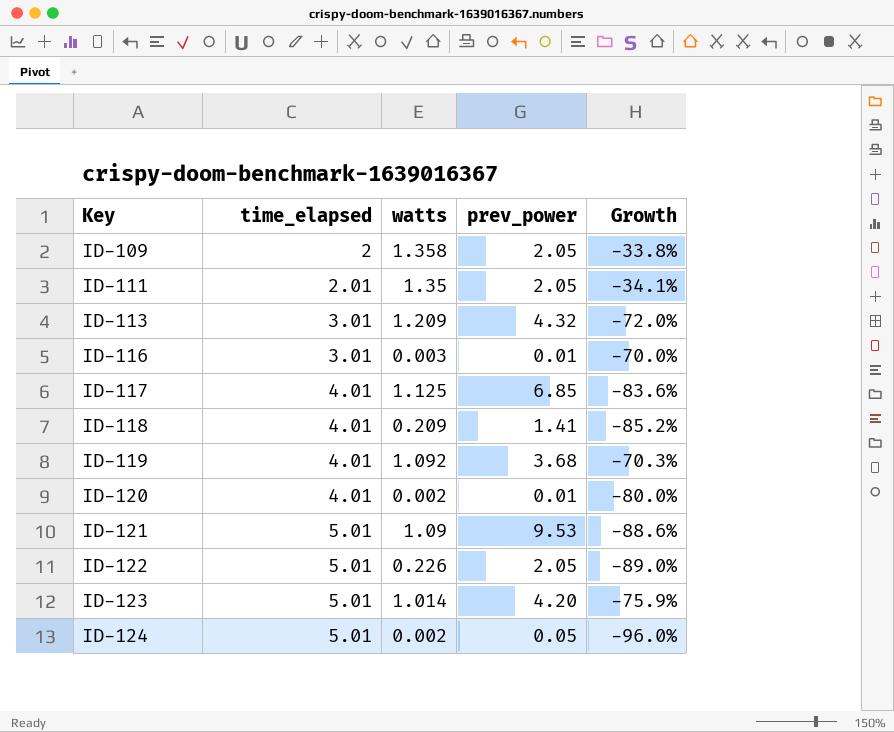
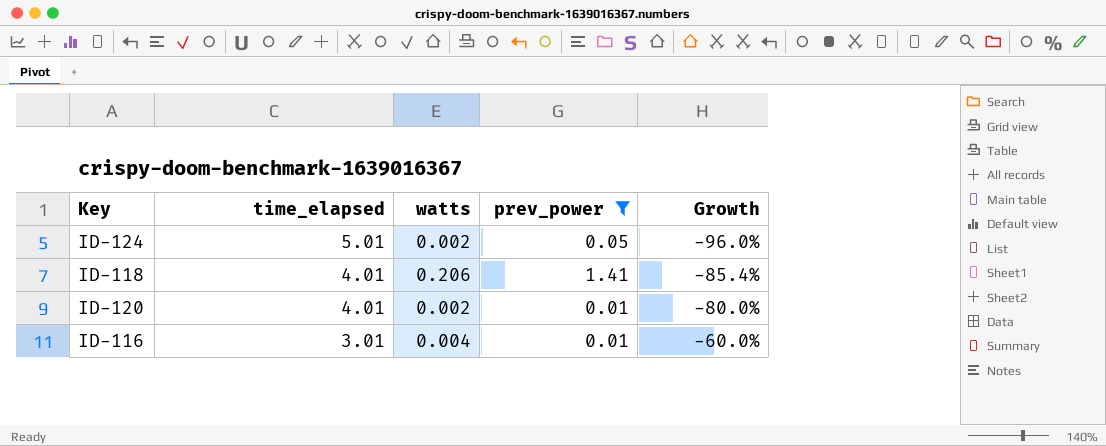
filter: none -> prev_power <= 1.41
row order: Key ascending -> time_elapsed descending
ID-118 | watts: 0.209 -> 0.206
ID-118 | Growth: -85.2% -> -85.4%
ID-116 | watts: 0.003 -> 0.004
ID-116 | Growth: -70.0% -> -60.0%

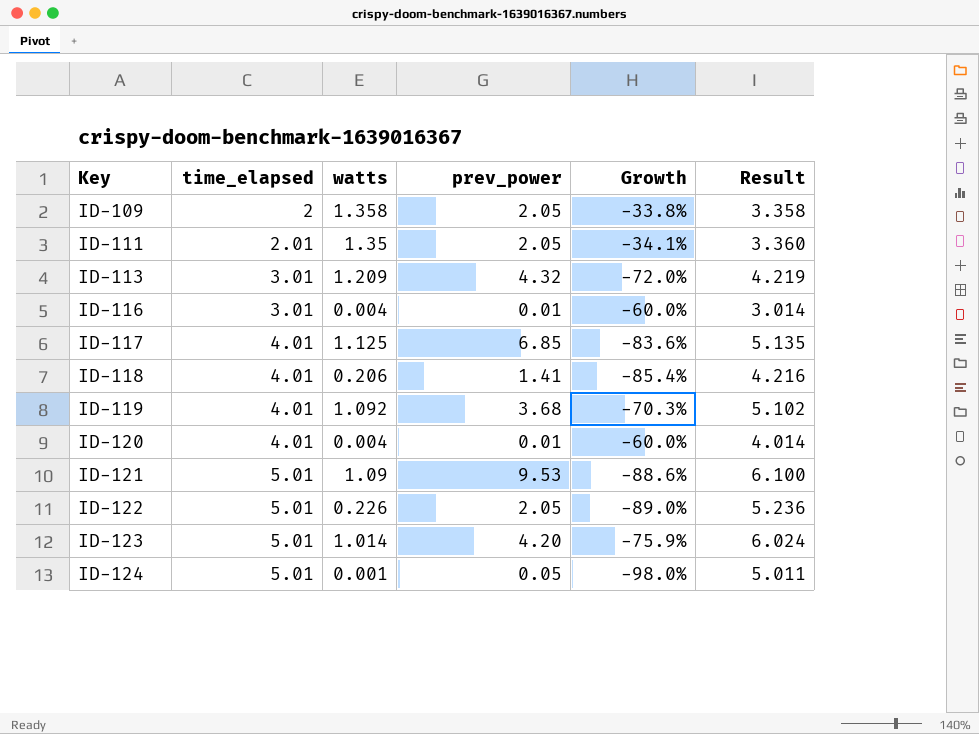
filter: prev_power <= 1.41 -> none
row order: time_elapsed descending -> Key ascending
column Result | formula: none -> [time_elapsed] + [watts]
ID-120 | watts: 0.002 -> 0.004
ID-120 | Growth: -80.0% -> -60.0%
ID-124 | watts: 0.002 -> 0.001
ID-124 | Growth: -96.0% -> -98.0%

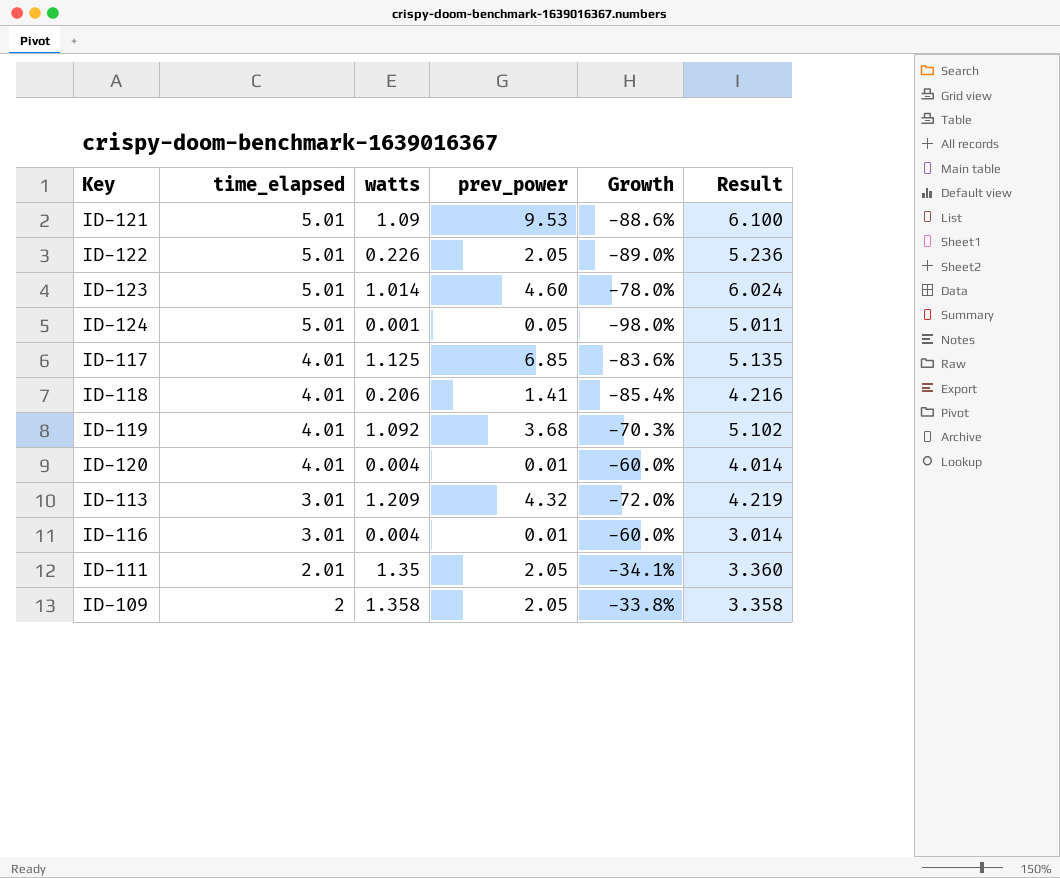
row order: Key ascending -> time_elapsed descending
ID-123 | prev_power: 4.20 -> 4.60
ID-123 | Growth: -75.9% -> -78.0%

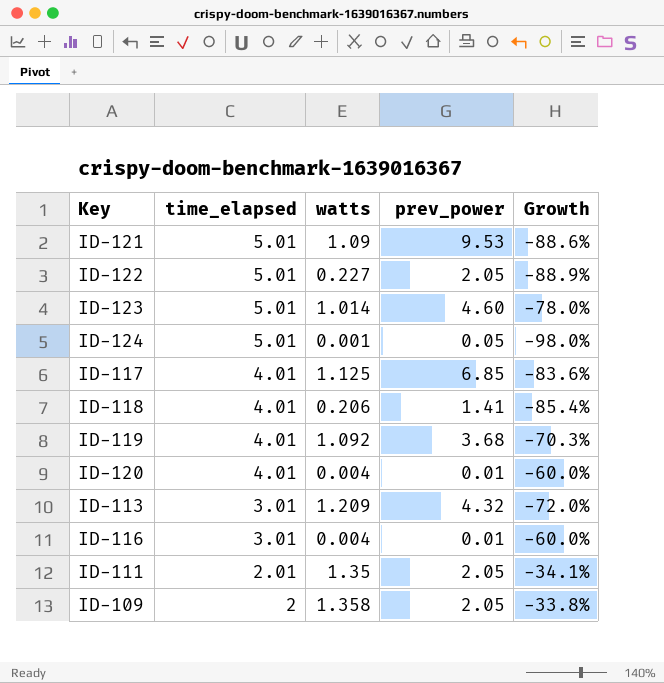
column Result | formula: [time_elapsed] + [watts] -> none
ID-122 | watts: 0.226 -> 0.227
ID-122 | Growth: -89.0% -> -88.9%

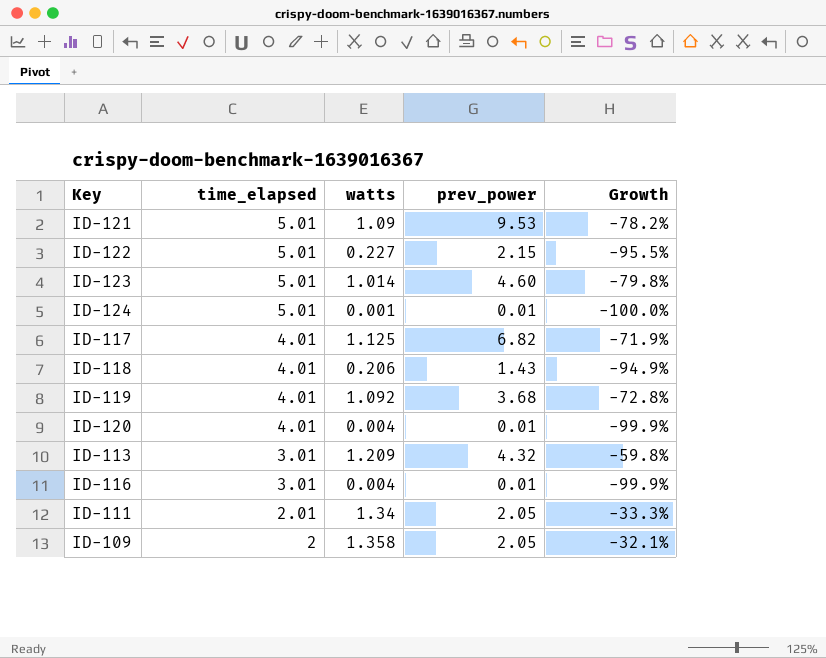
column Growth | formula: ([watts] - [prev_power]) / [prev_power] -> ([watts] - [time_elapsed]) / [time_elapsed]
ID-122 | prev_power: 2.05 -> 2.15
ID-124 | prev_power: 0.05 -> 0.01
ID-117 | prev_power: 6.85 -> 6.82
ID-118 | prev_power: 1.41 -> 1.43
ID-111 | watts: 1.35 -> 1.34

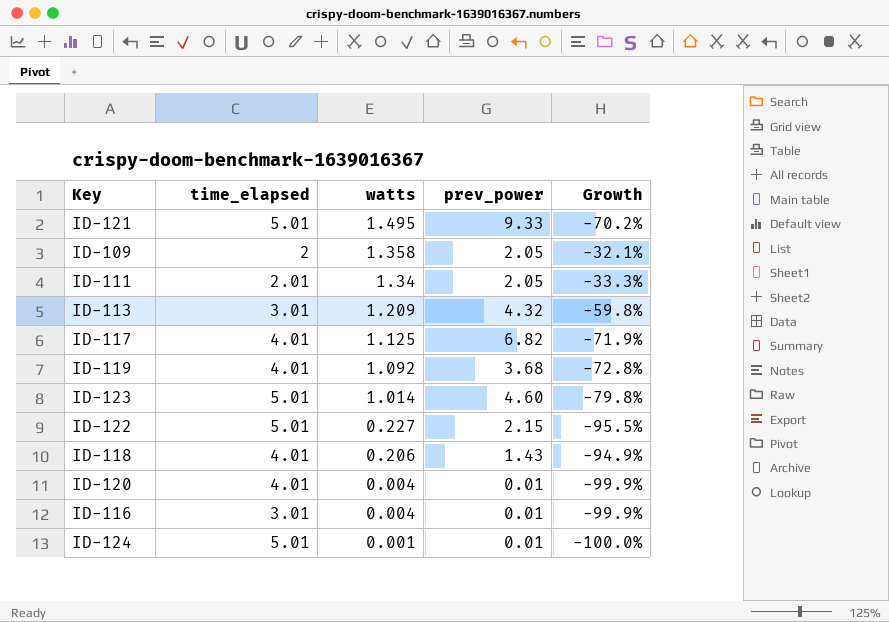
row order: time_elapsed descending -> watts descending
ID-121 | watts: 1.09 -> 1.495
ID-121 | prev_power: 9.53 -> 9.33
ID-121 | Growth: -78.2% -> -70.2%

